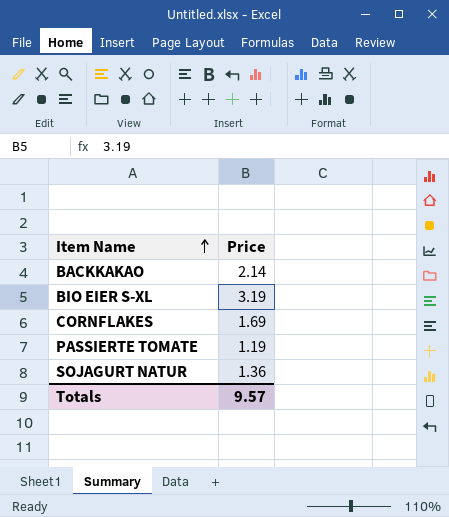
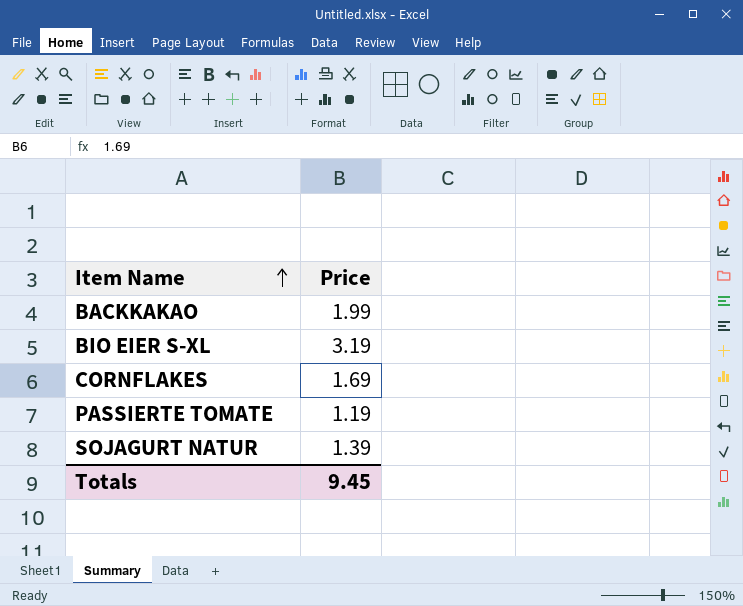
BACKKAKAO | Price: 2.14 -> 1.99
SOJAGURT NATUR | Price: 1.36 -> 1.39
Totals | Price: 9.57 -> 9.45

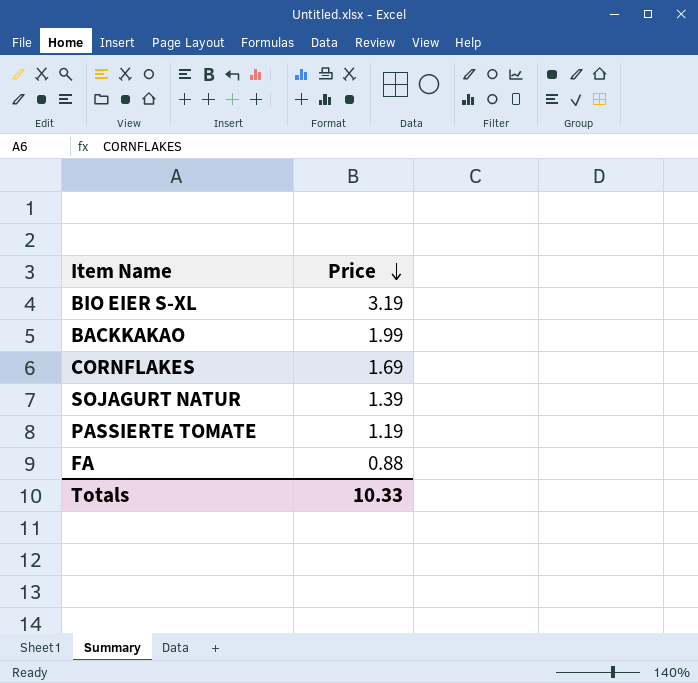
row order: Item Name ascending -> Price descending
row FA: none -> 0.88
Totals | Price: 9.45 -> 10.33

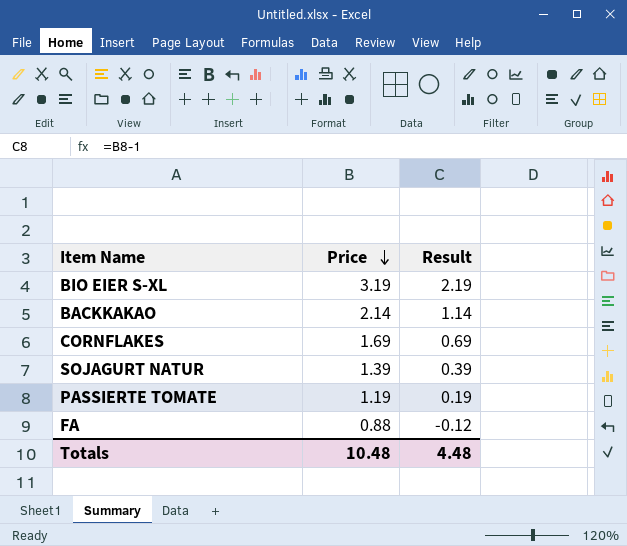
column Result | formula: none -> [Price] - 1
BACKKAKAO | Price: 1.99 -> 2.14
Totals | Price: 10.33 -> 10.48

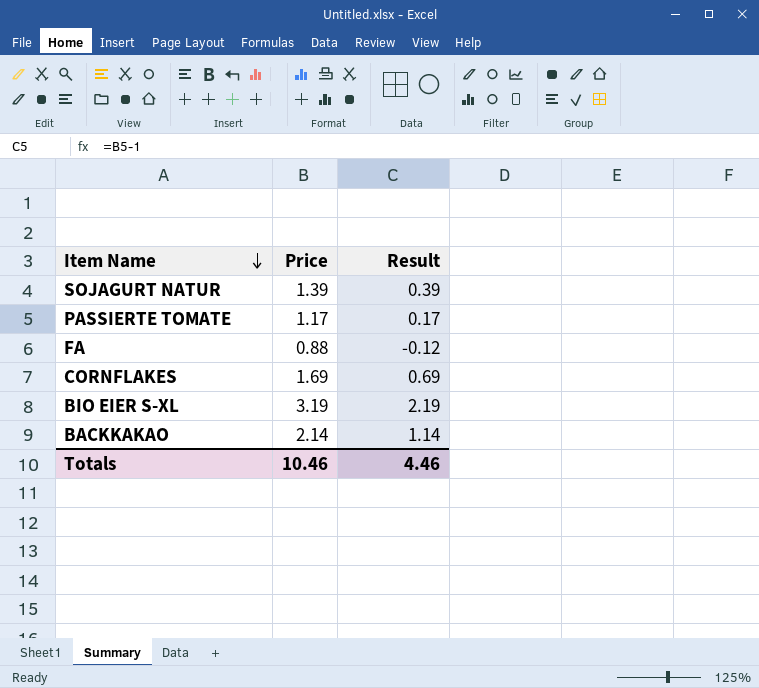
row order: Price descending -> Item Name descending
PASSIERTE TOMATE | Price: 1.19 -> 1.17
PASSIERTE TOMATE | Result: 0.19 -> 0.17
Totals | Price: 10.48 -> 10.46
Totals | Result: 4.48 -> 4.46

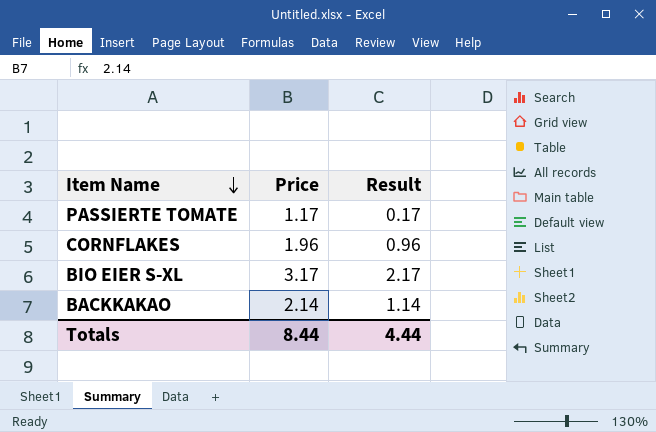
row SOJAGURT NATUR: 1.39 | 0.39 -> none
row FA: 0.88 | -0.12 -> none
CORNFLAKES | Price: 1.69 -> 1.96
CORNFLAKES | Result: 0.69 -> 0.96
BIO EIER S-XL | Price: 3.19 -> 3.17
BIO EIER S-XL | Result: 2.19 -> 2.17
Totals | Price: 10.46 -> 8.44
Totals | Result: 4.46 -> 4.44

